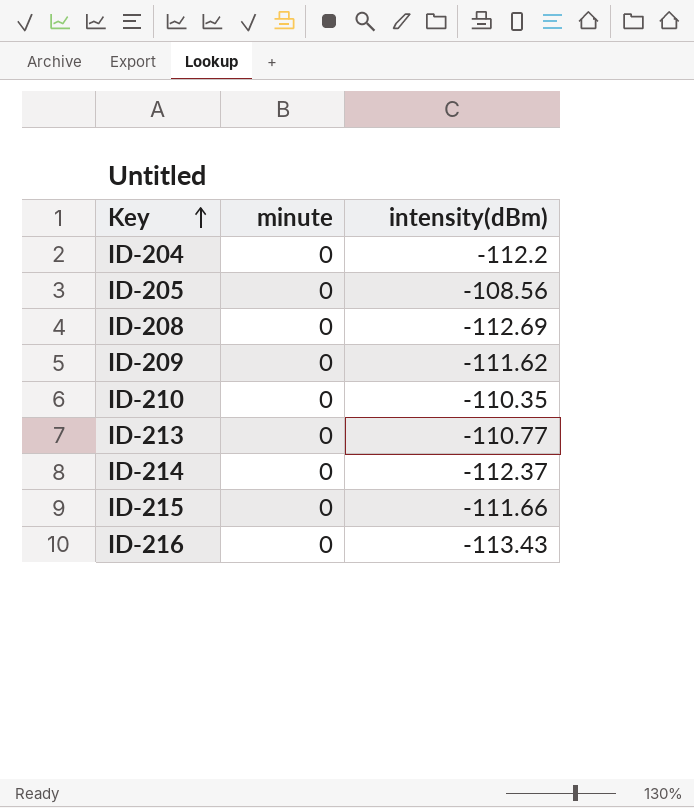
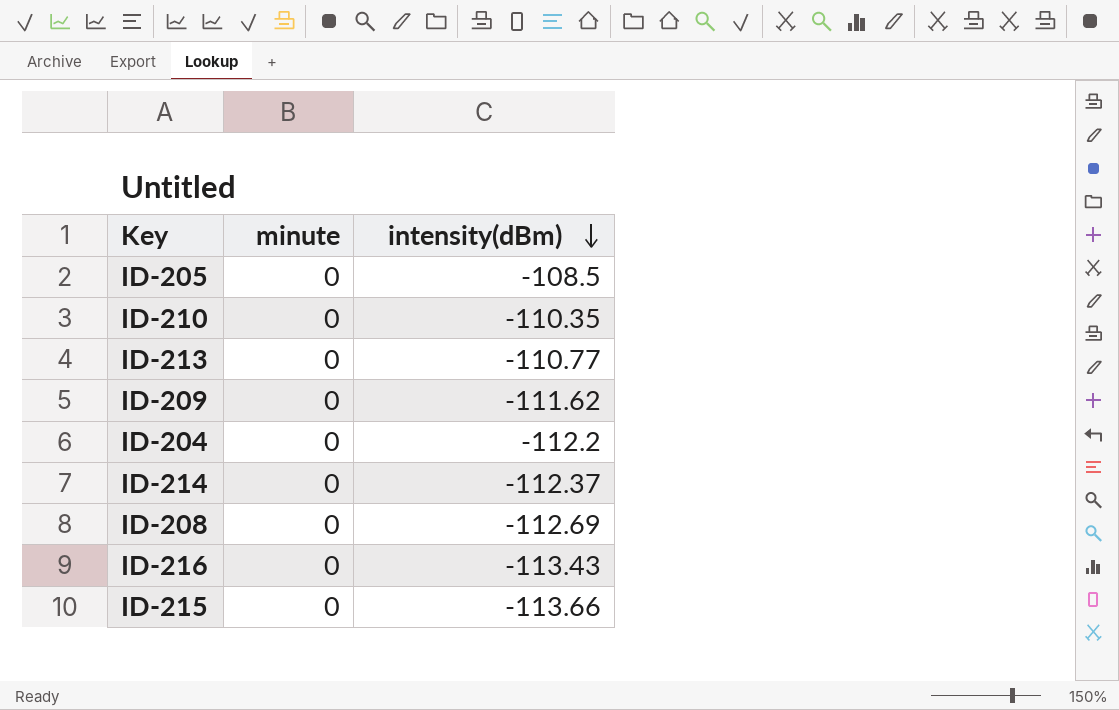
row order: Key ascending -> intensity(dBm) descending
ID-205 | intensity(dBm): -108.56 -> -108.5
ID-215 | intensity(dBm): -111.66 -> -113.66

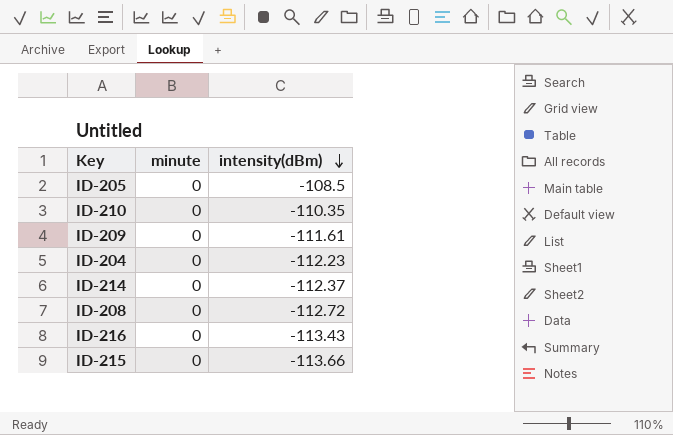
row ID-213: 0 | -110.77 -> none
ID-209 | intensity(dBm): -111.62 -> -111.61
ID-204 | intensity(dBm): -112.2 -> -112.23
ID-208 | intensity(dBm): -112.69 -> -112.72

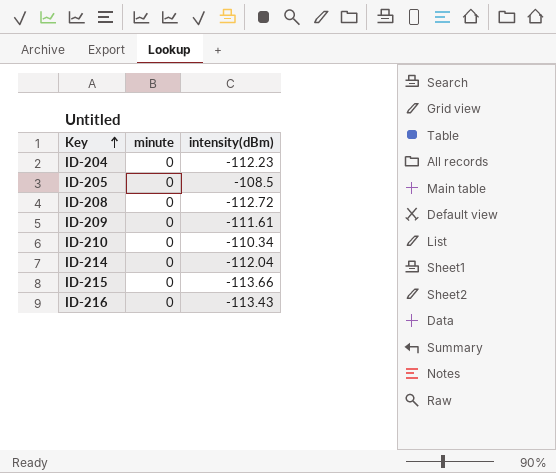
row order: intensity(dBm) descending -> Key ascending
ID-210 | intensity(dBm): -110.35 -> -110.34
ID-214 | intensity(dBm): -112.37 -> -112.04

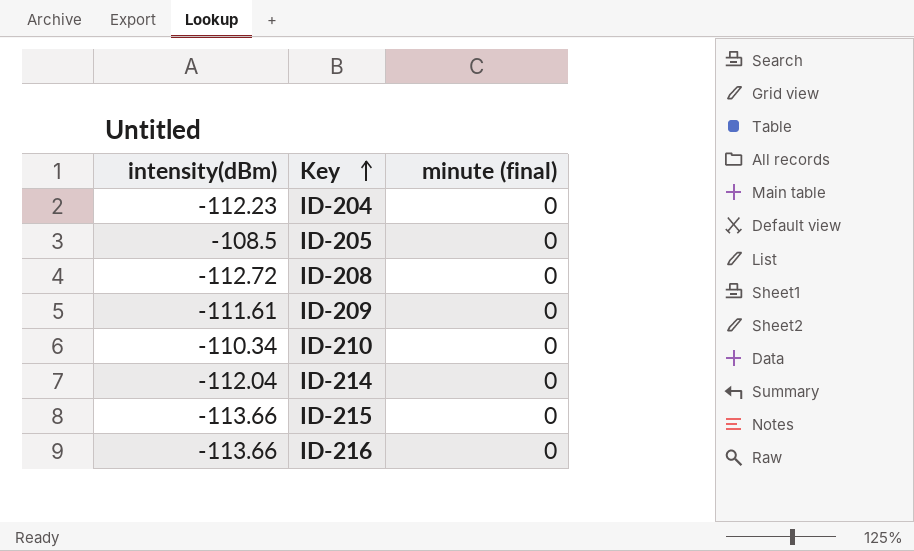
column intensity(dBm) | position: 3 -> 1
column name: minute -> minute (final)
ID-216 | intensity(dBm): -113.43 -> -113.66

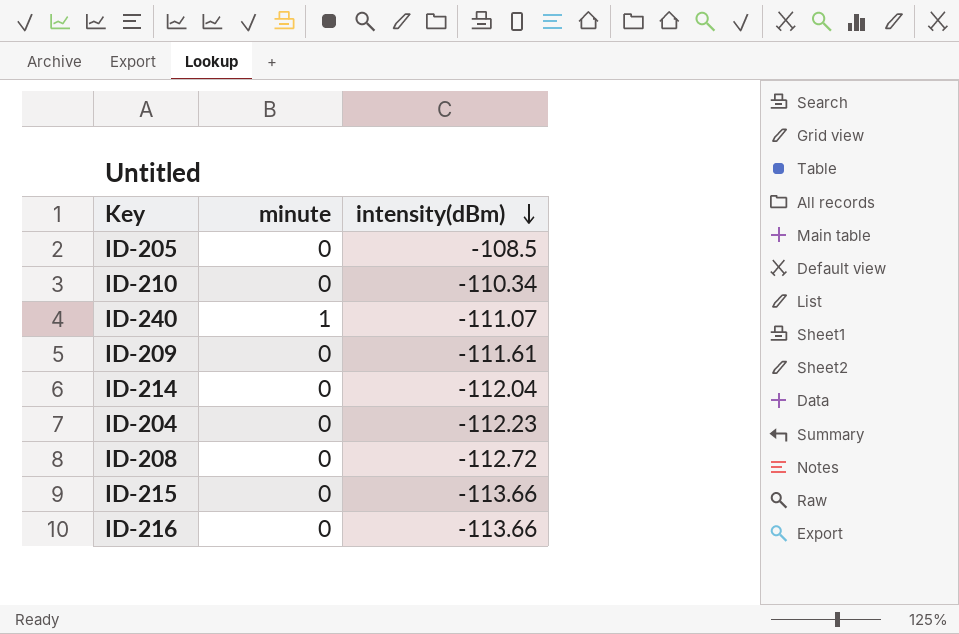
row order: Key ascending -> intensity(dBm) descending
column name: minute (final) -> minute
column intensity(dBm) | position: 1 -> 3
row ID-240: none -> 1 | -111.07

